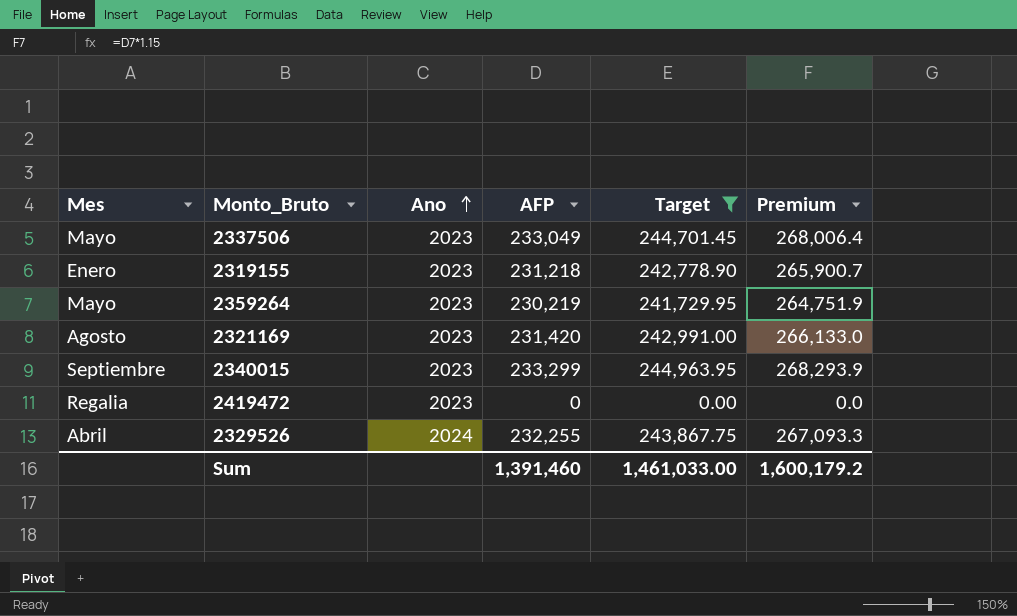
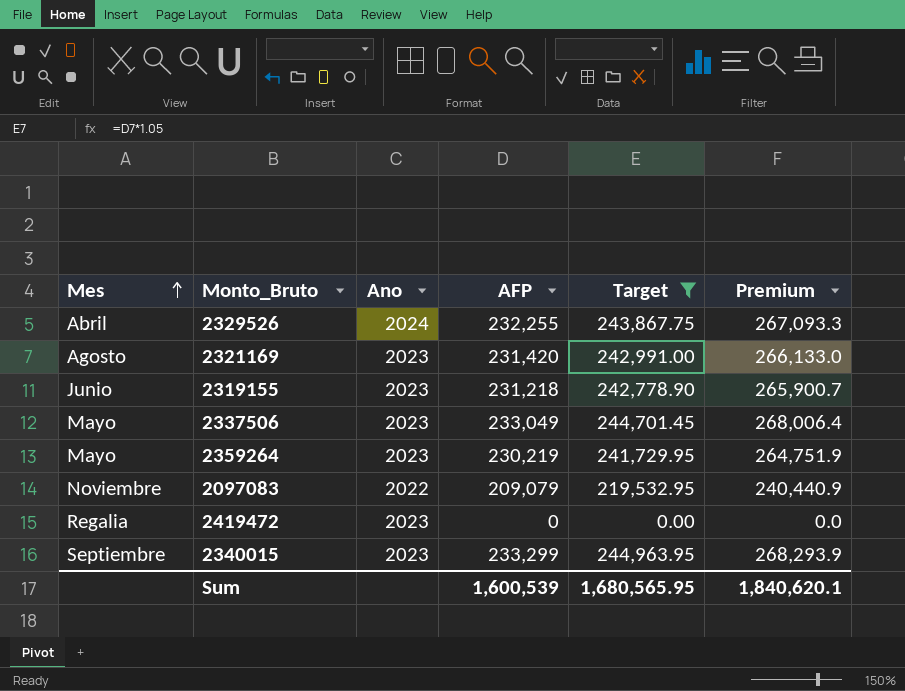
row order: Ano ascending -> Mes ascending
2319155 | Mes: Enero -> Junio
row 2097083: none -> Noviembre | 2022 | 209,079 | 219,532.95 | 240,440.9
Sum | AFP: 1,391,460 -> 1,600,539
Sum | Target: 1,461,033.00 -> 1,680,565.95
Sum | Premium: 1,600,179.2 -> 1,840,620.1

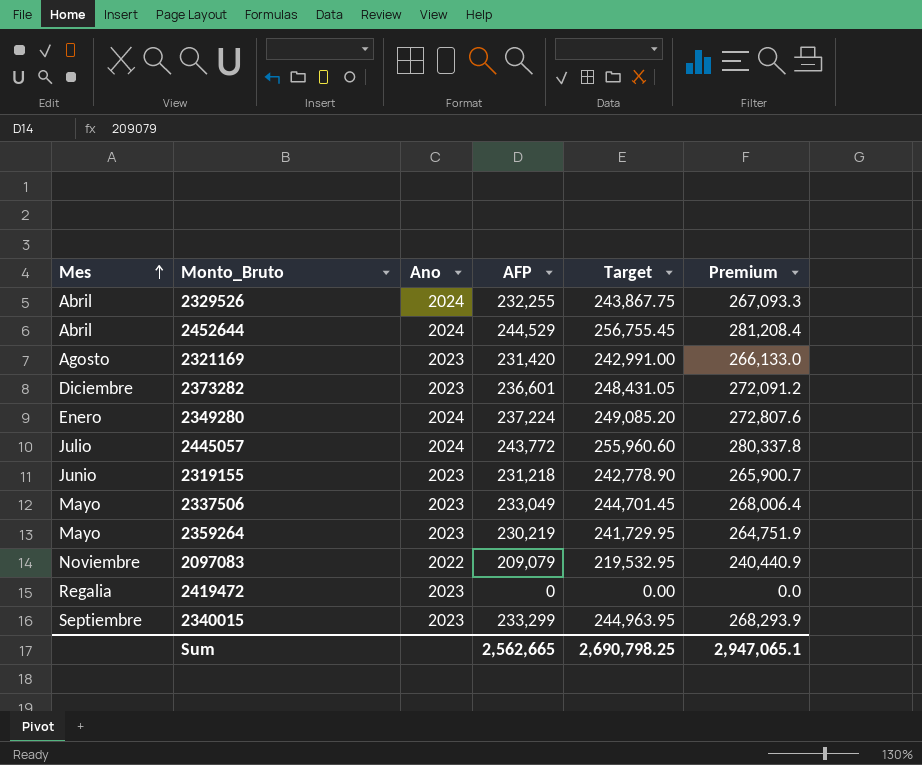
filter: Target <= 244,963.95 -> none
Sum | AFP: 1,600,539 -> 2,562,665
Sum | Target: 1,680,565.95 -> 2,690,798.25
Sum | Premium: 1,840,620.1 -> 2,947,065.1

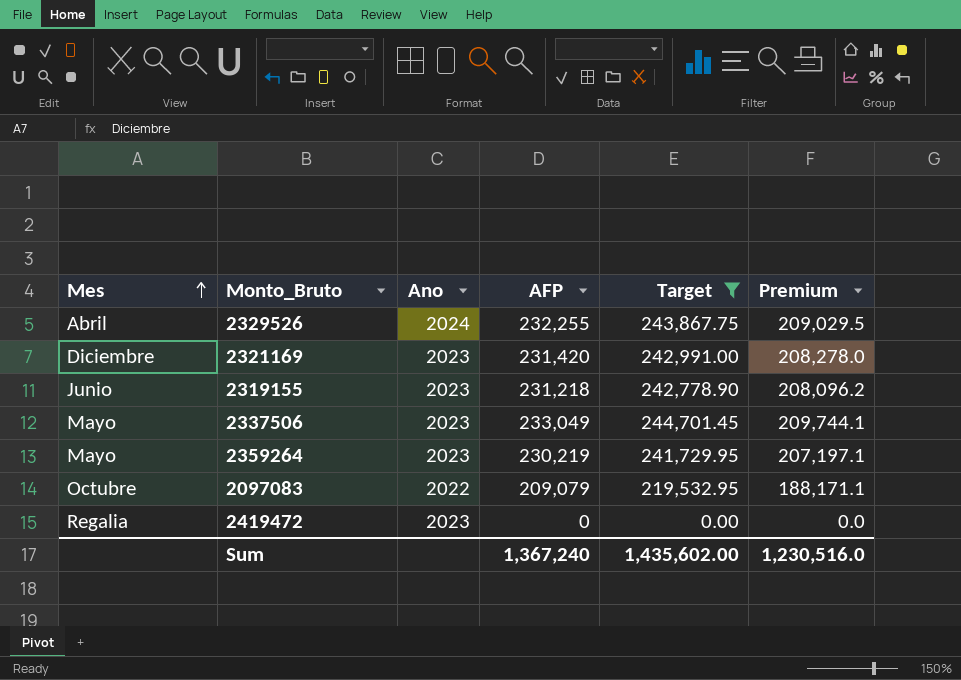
filter: none -> Target <= 244,701.45
column Premium | formula: [AFP] * 1.15 -> [AFP] * 0.9
2321169 | Mes: Agosto -> Diciembre
2097083 | Mes: Noviembre -> Octubre
Sum | AFP: 2,562,665 -> 1,367,240
Sum | Target: 2,690,798.25 -> 1,435,602.00
Sum | Premium: 2,947,065.1 -> 1,230,516.0

